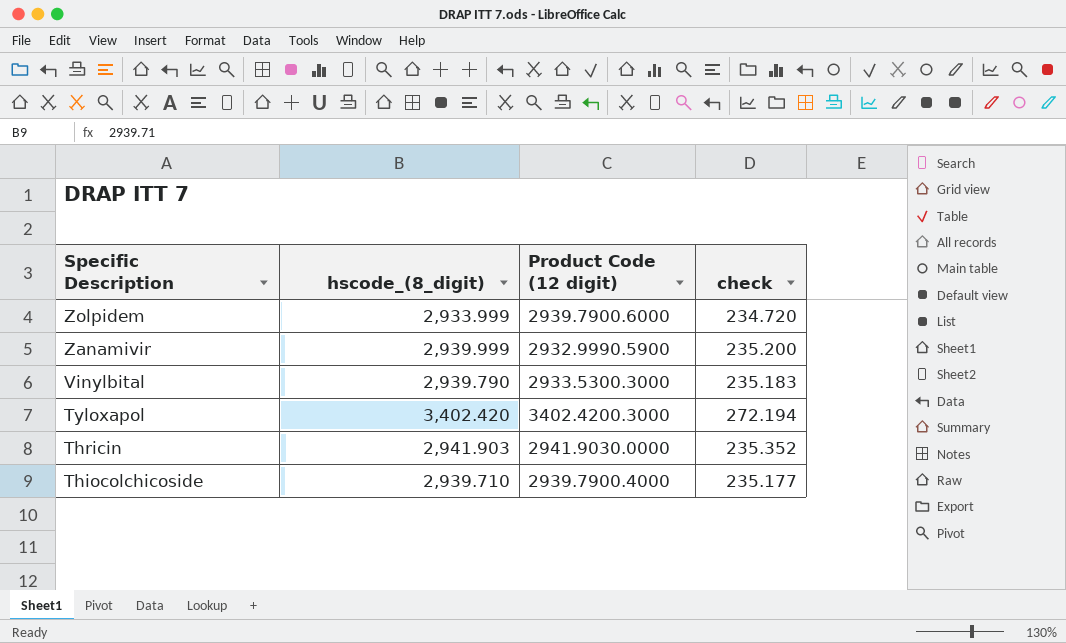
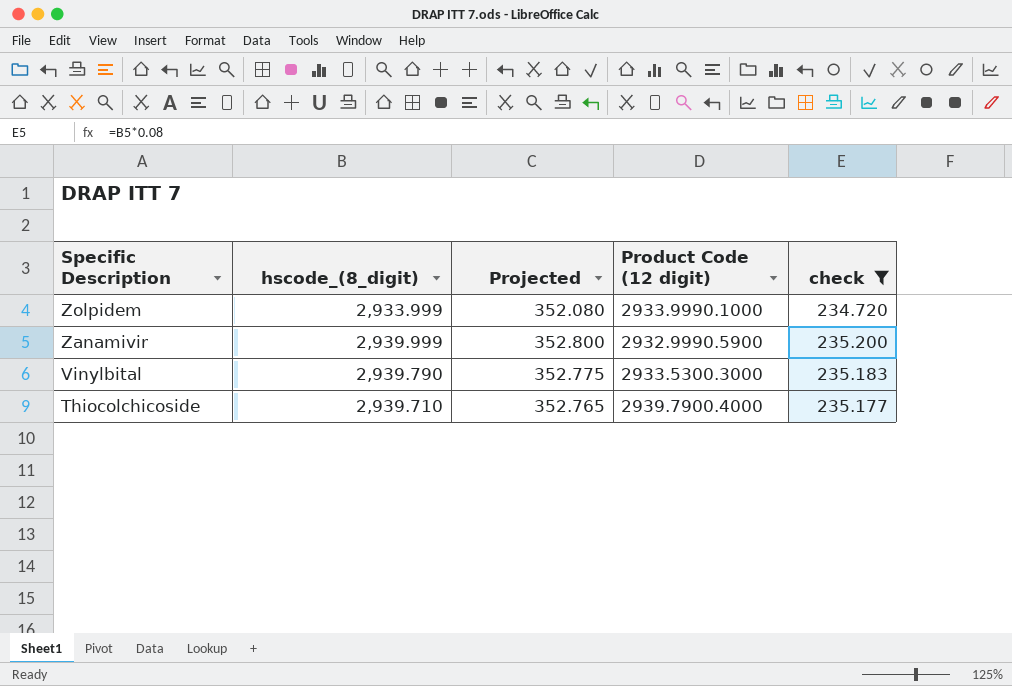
filter: none -> check <= 235.200
column Projected | formula: none -> [hscode_(8_digit)] * 0.12
Zolpidem | Product Code (12 digit): 2939.7900.6000 -> 2933.9990.1000

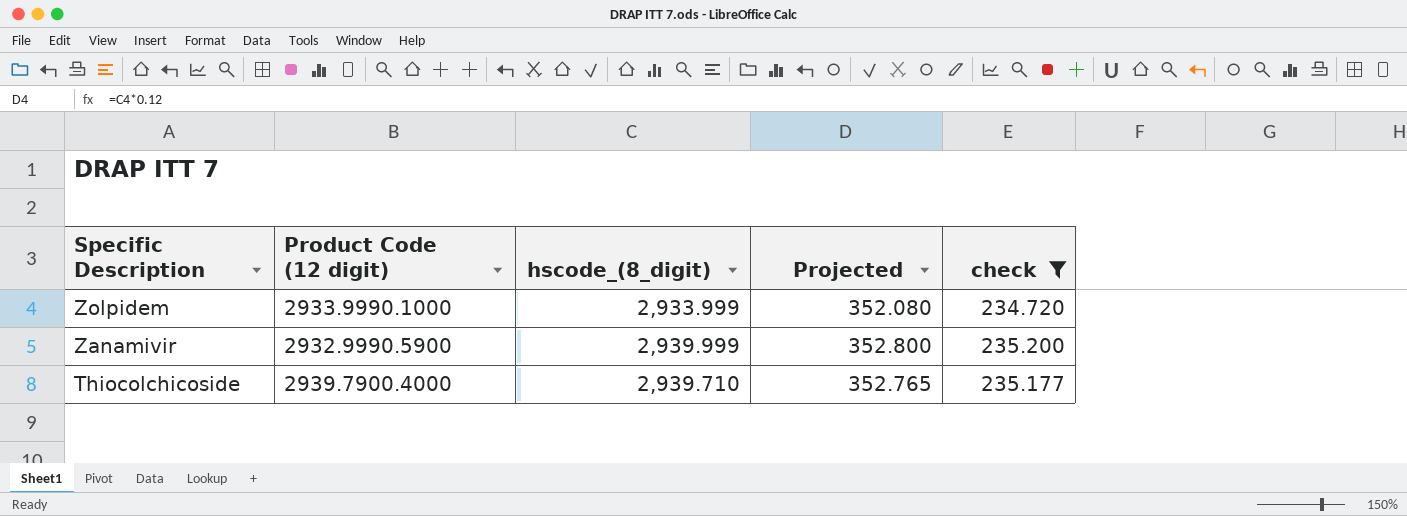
column Product Code (12 digit) | position: 4 -> 2
row Vinylbital: 2,939.790 | 352.775 | 2933.5300.3000 | 235.183 -> none

